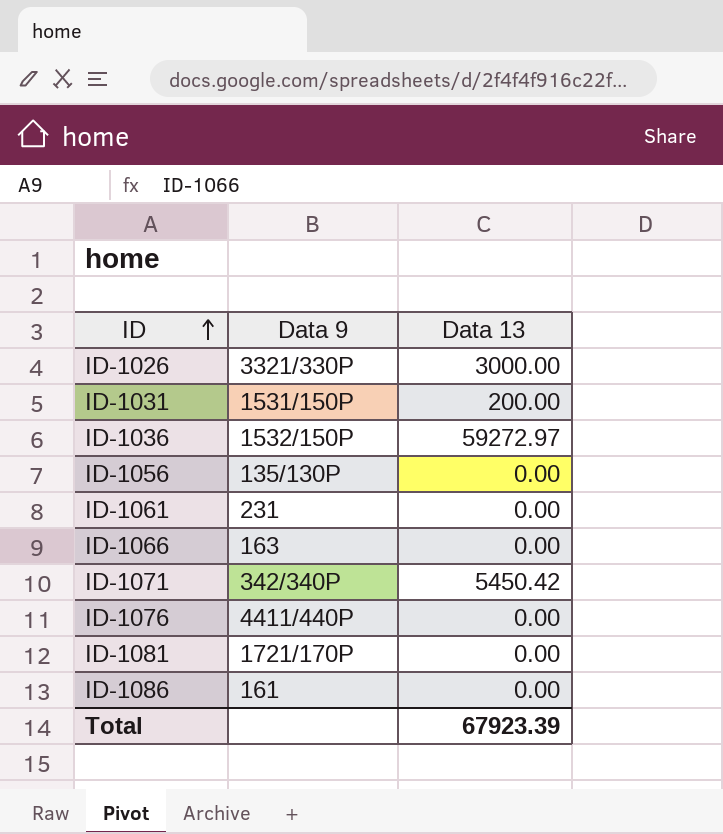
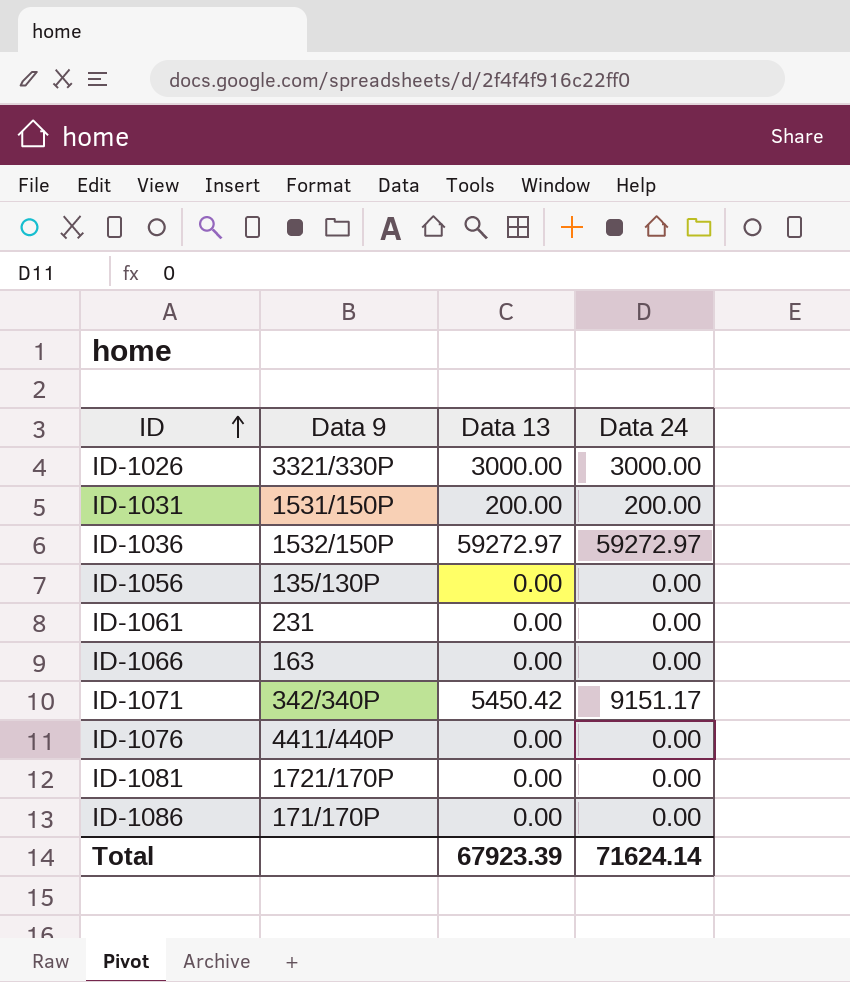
column Data 24 | position: none -> 4
ID-1086 | Data 9: 161 -> 171/170P

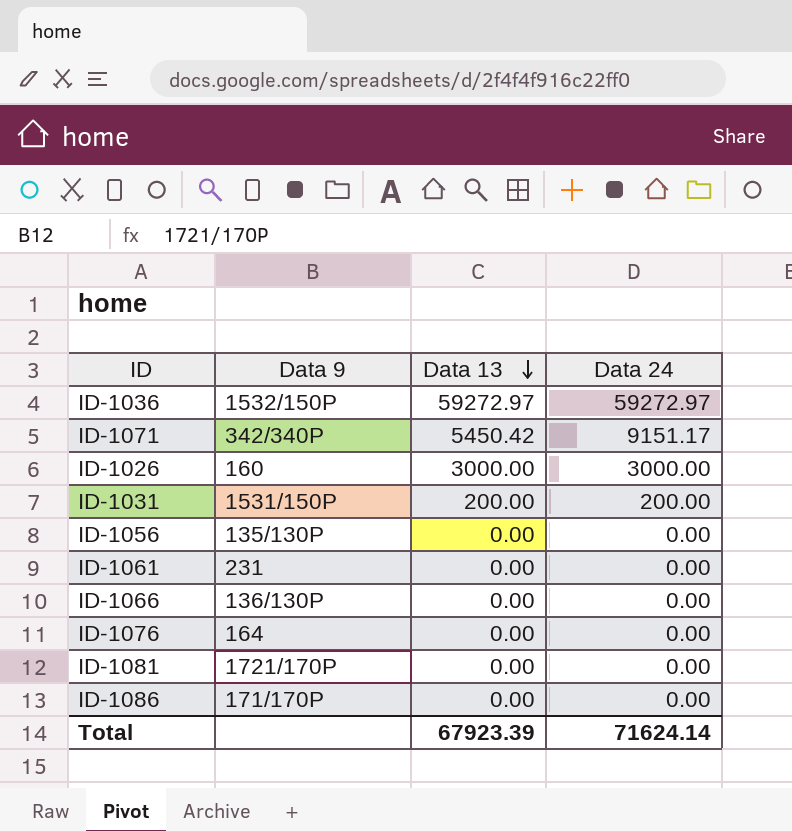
row order: ID ascending -> Data 13 descending
ID-1026 | Data 9: 3321/330P -> 160
ID-1066 | Data 9: 163 -> 136/130P
ID-1076 | Data 9: 4411/440P -> 164

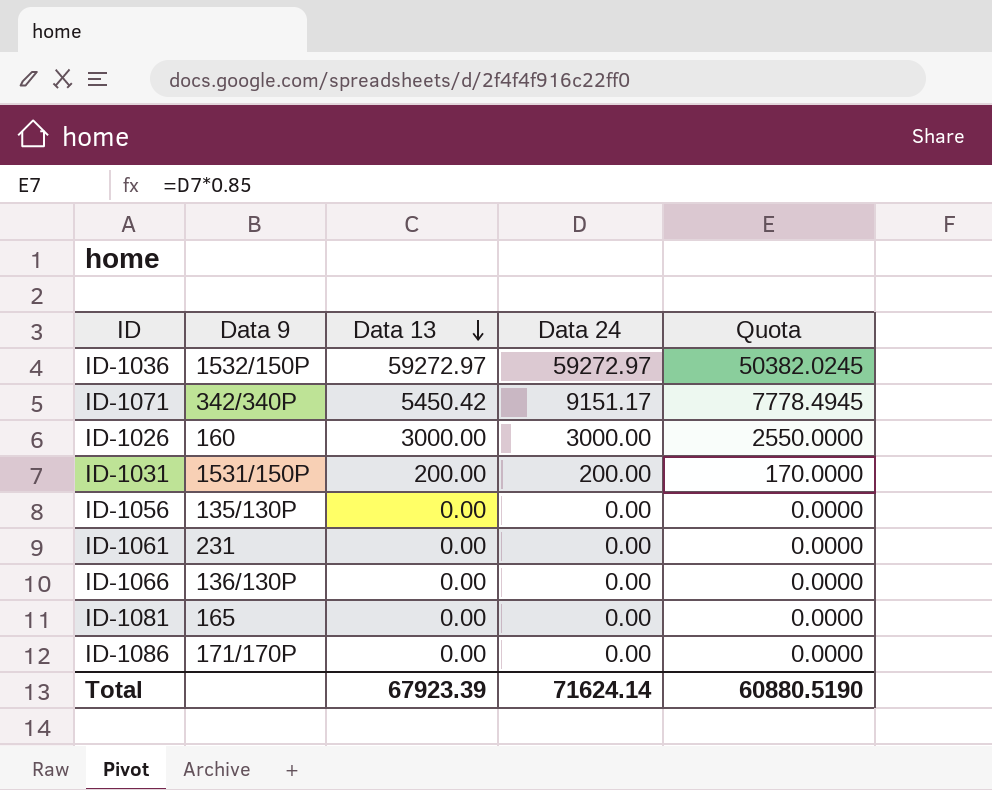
column Quota | formula: none -> [Data 24] * 0.85
row ID-1076: 164 | 0.00 | 0.00 -> none
ID-1081 | Data 9: 1721/170P -> 165

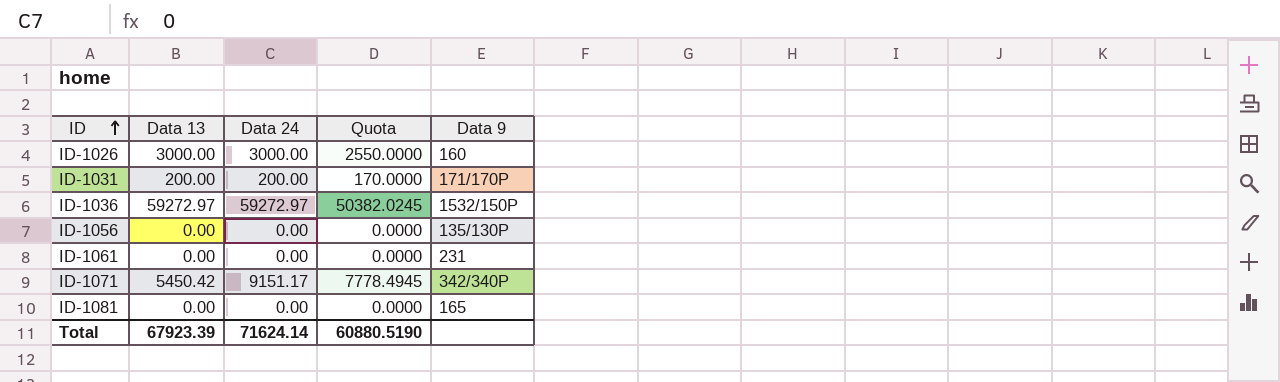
row order: Data 13 descending -> ID ascending
column Data 9 | position: 2 -> 5
row ID-1066: 136/130P | 0.00 | 0.00 | 0.0000 -> none
row ID-1086: 171/170P | 0.00 | 0.00 | 0.0000 -> none
ID-1031 | Data 9: 1531/150P -> 171/170P

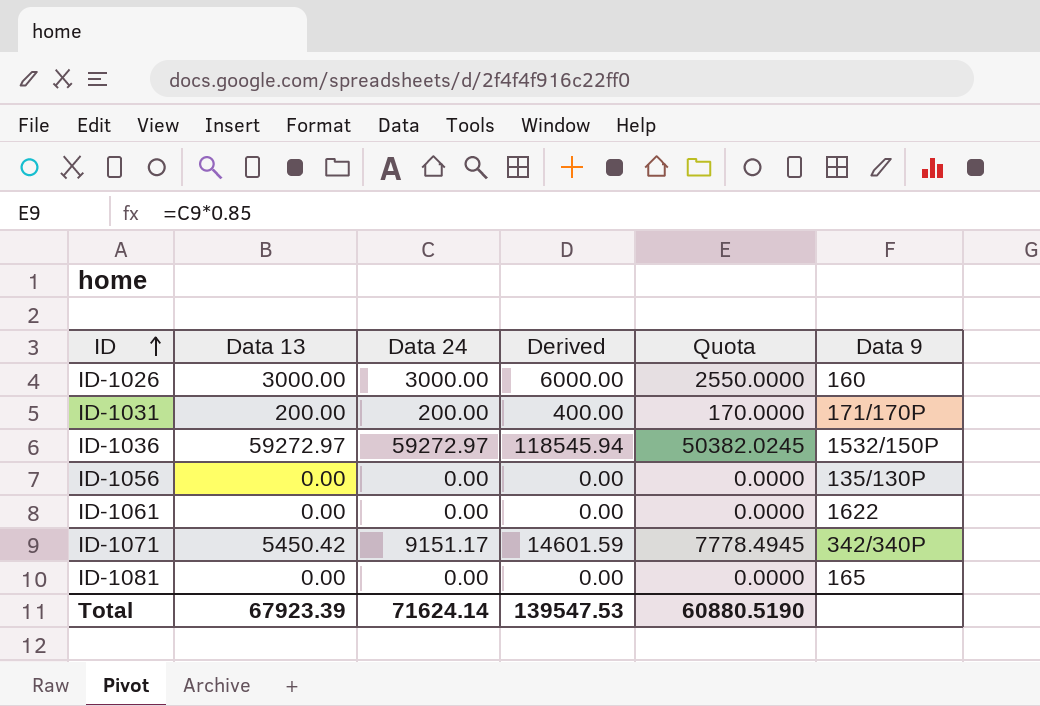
column Derived | formula: none -> [Data 13] + [Data 24]
ID-1061 | Data 9: 231 -> 1622

